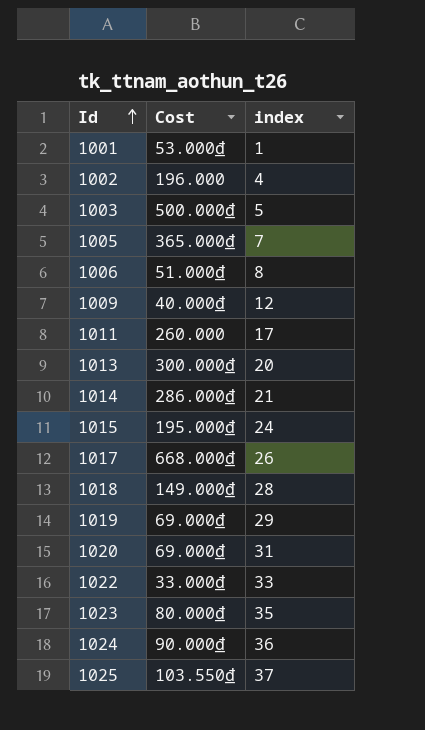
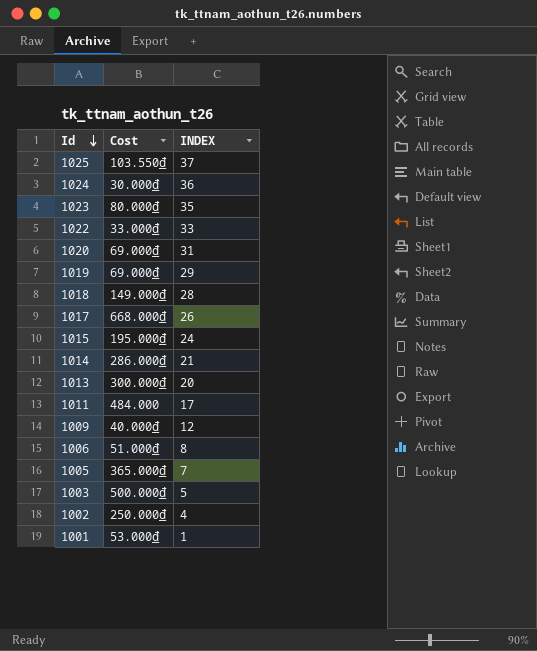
row order: Id ascending -> Id descending
column name: index -> INDEX
1024 | Cost: 90.000₫ -> 30.000₫
1011 | Cost: 260.000 -> 484.000
1002 | Cost: 196.000 -> 250.000₫

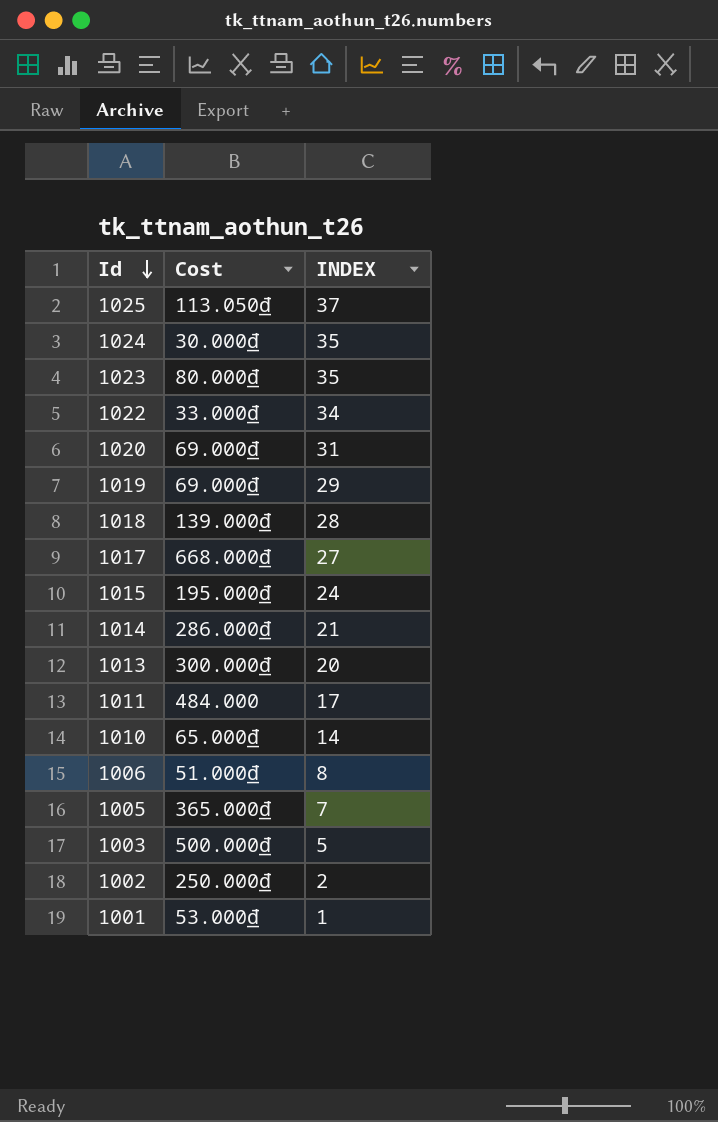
row 1009: 40.000₫ | 12 -> none
1025 | Cost: 103.550₫ -> 113.050₫
1024 | INDEX: 36 -> 35
1022 | INDEX: 33 -> 34
1018 | Cost: 149.000₫ -> 139.000₫
1017 | INDEX: 26 -> 27
row 1010: none -> 65.000₫ | 14
1002 | INDEX: 4 -> 2

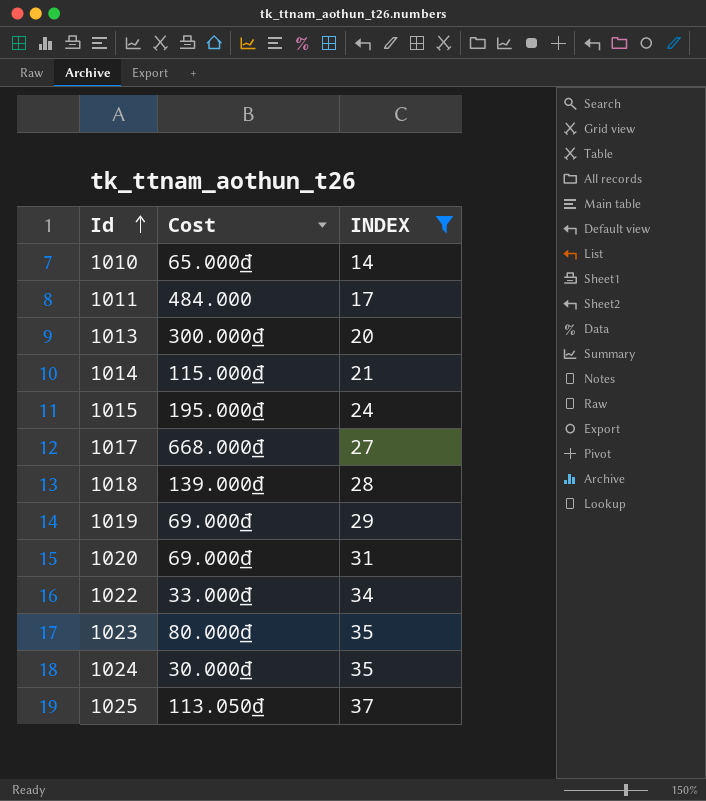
filter: none -> INDEX >= 14
row order: Id descending -> Id ascending
1014 | Cost: 286.000₫ -> 115.000₫

